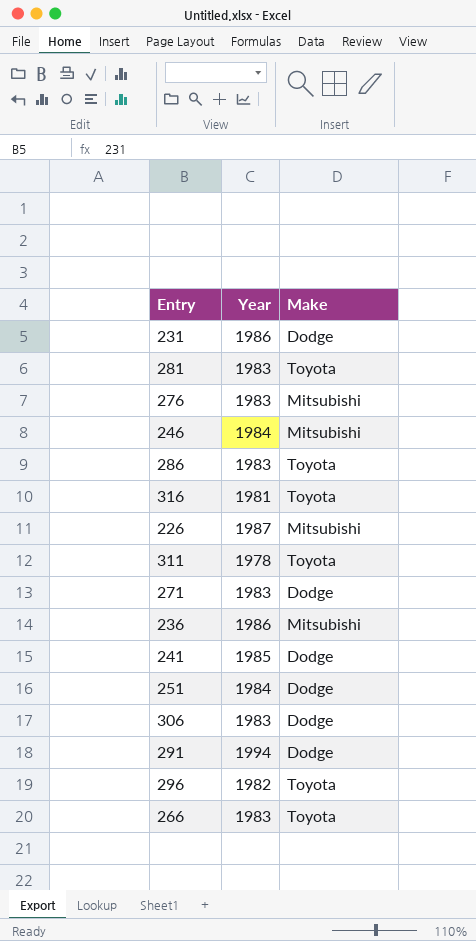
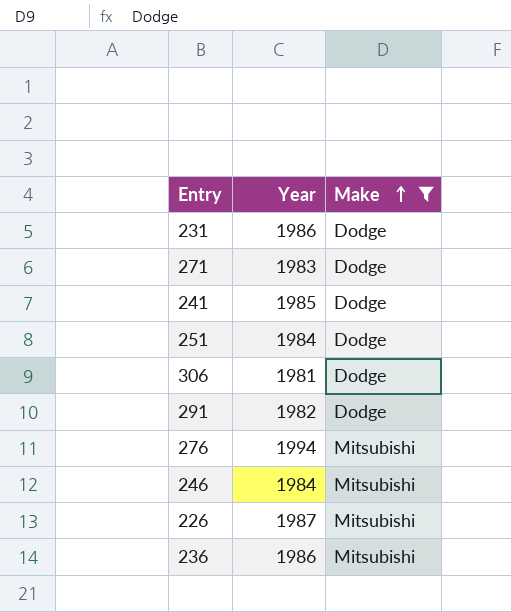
filter: none -> Make != Toyota
row order: none -> Make ascending
306 | Year: 1983 -> 1981
291 | Year: 1994 -> 1982
276 | Year: 1983 -> 1994

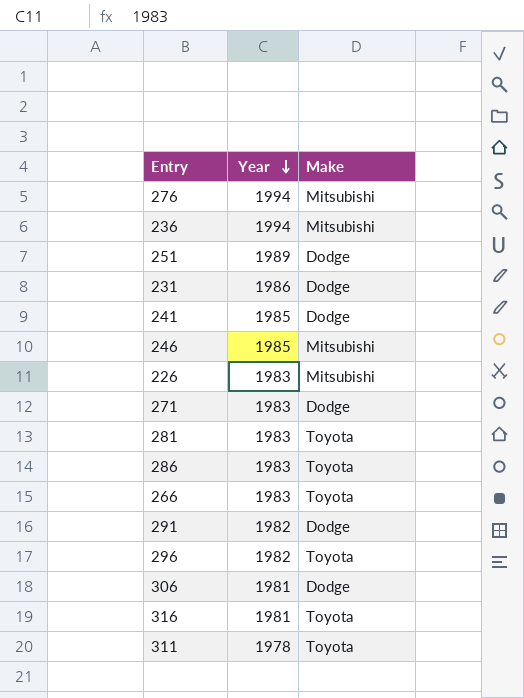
filter: Make != Toyota -> none
row order: Make ascending -> Year descending
236 | Year: 1986 -> 1994
251 | Year: 1984 -> 1989
246 | Year: 1984 -> 1985
226 | Year: 1987 -> 1983

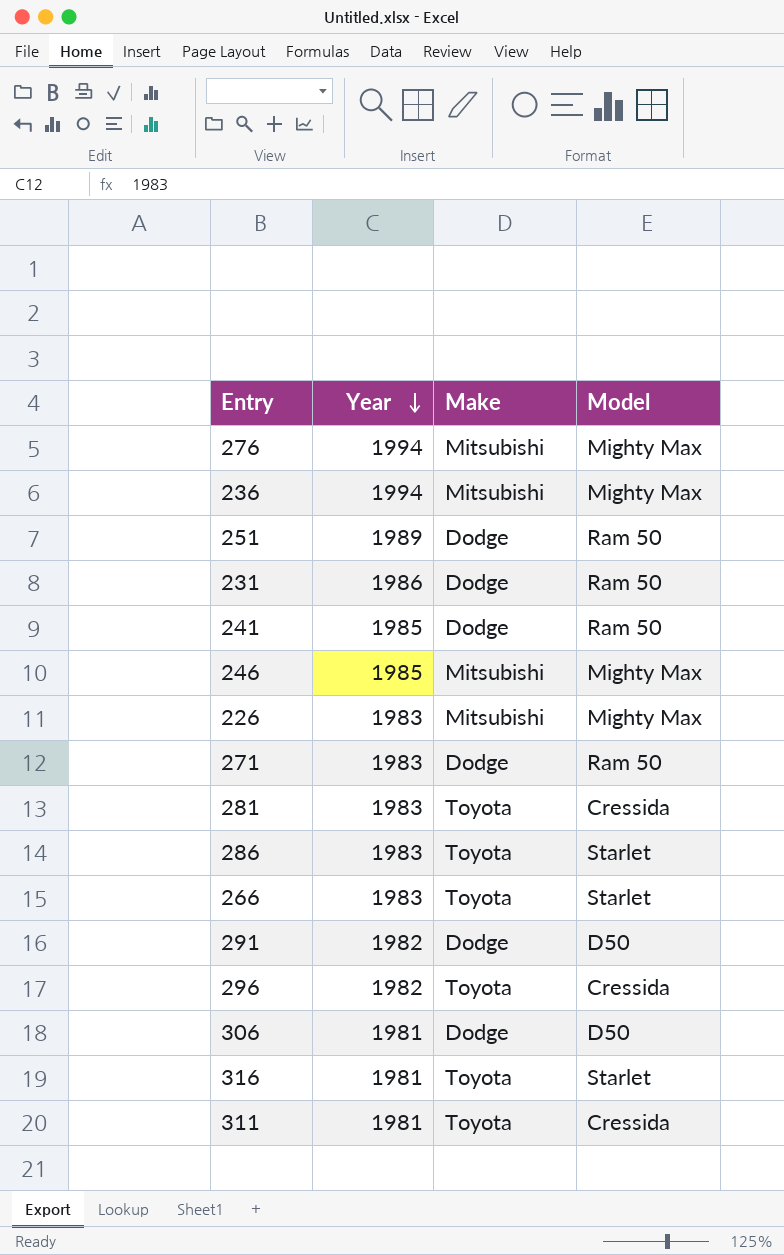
column Model | position: none -> 4
311 | Year: 1978 -> 1981

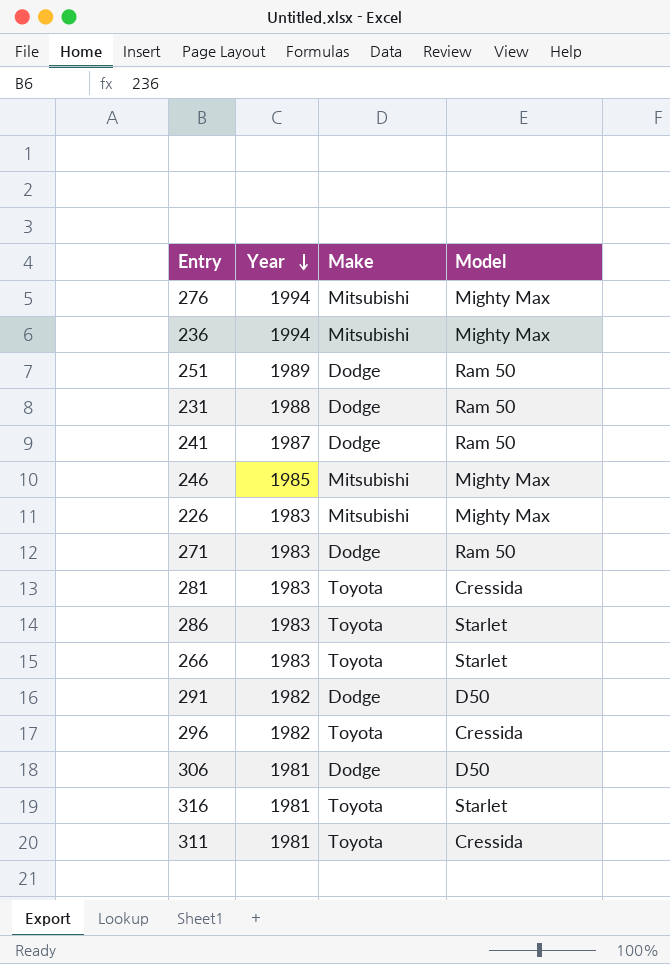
231 | Year: 1986 -> 1988
241 | Year: 1985 -> 1987

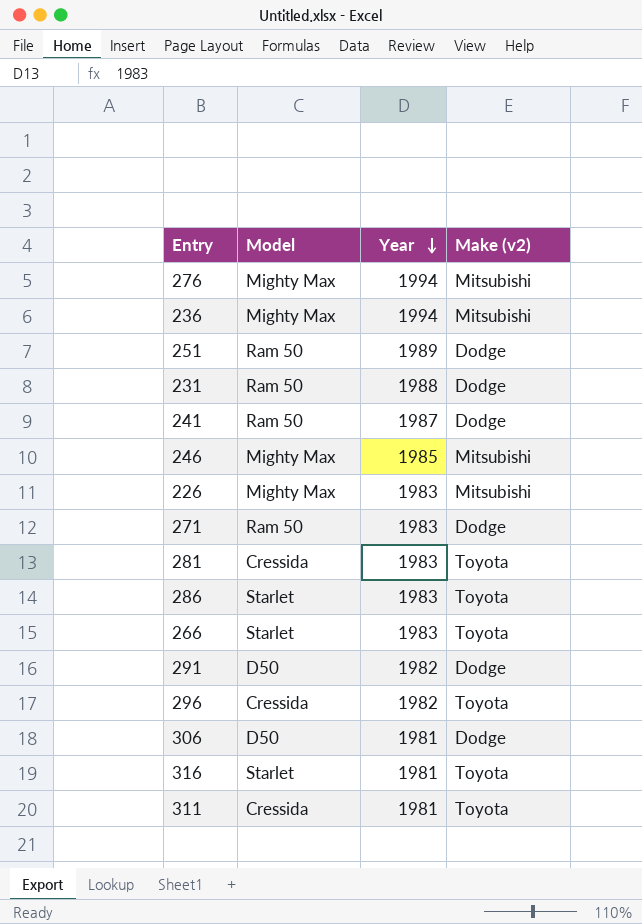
column Model | position: 4 -> 2
column name: Make -> Make (v2)

